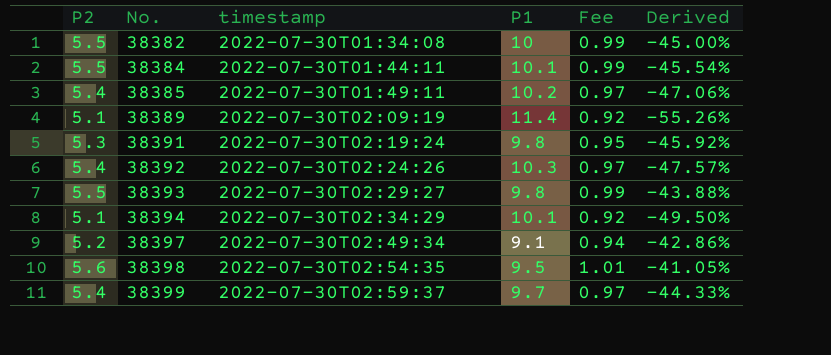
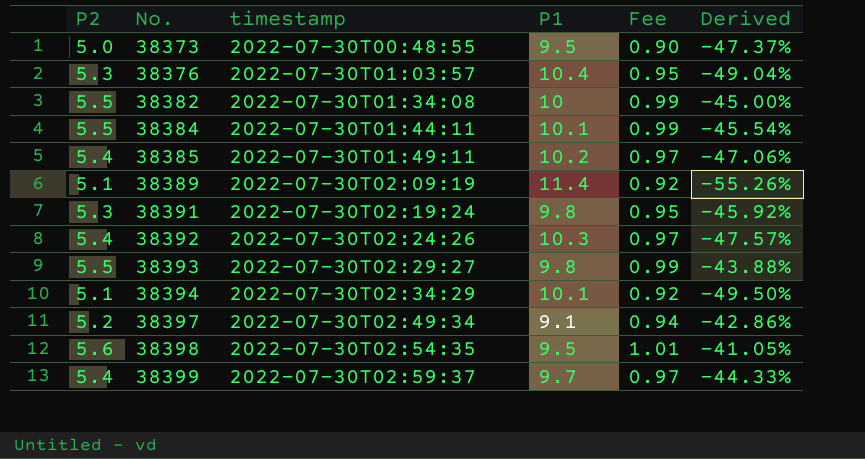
row 38373: none -> 5.0 | 2022-07-30T00:48:55 | 9.5 | 0.90 | -47.37%
row 38376: none -> 5.3 | 2022-07-30T01:03:57 | 10.4 | 0.95 | -49.04%

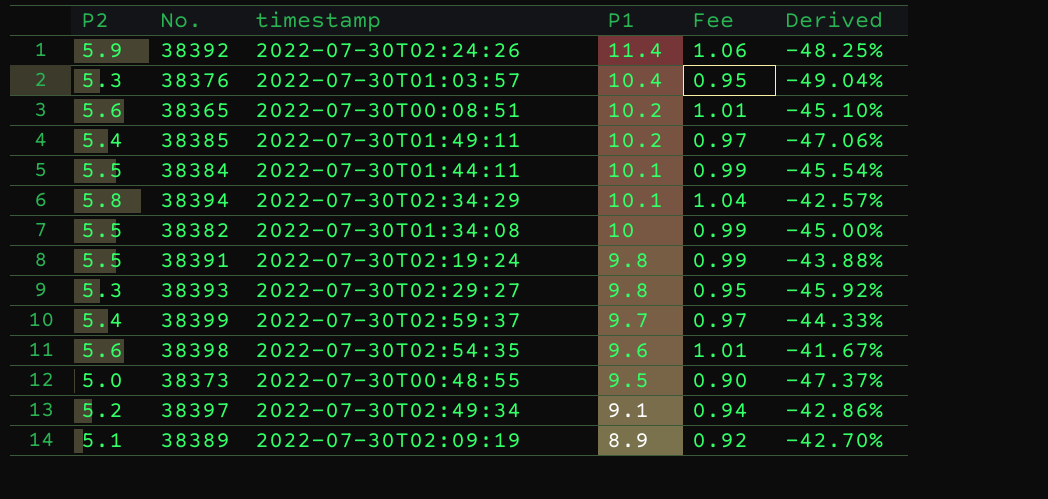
row order: No. ascending -> P1 descending
38392 | P2: 5.4 -> 5.9
38392 | P1: 10.3 -> 11.4
38392 | Fee: 0.97 -> 1.06
38392 | Derived: -47.57% -> -48.25%
row 38365: none -> 5.6 | 2022-07-30T00:08:51 | 10.2 | 1.01 | -45.10%
38394 | P2: 5.1 -> 5.8
38394 | Fee: 0.92 -> 1.04
38394 | Derived: -49.50% -> -42.57%
38391 | P2: 5.3 -> 5.5
38391 | Fee: 0.95 -> 0.99
38391 | Derived: -45.92% -> -43.88%
38393 | P2: 5.5 -> 5.3
38393 | Fee: 0.99 -> 0.95
38393 | Derived: -43.88% -> -45.92%
38398 | P1: 9.5 -> 9.6
38398 | Derived: -41.05% -> -41.67%
38389 | P1: 11.4 -> 8.9
38389 | Derived: -55.26% -> -42.70%

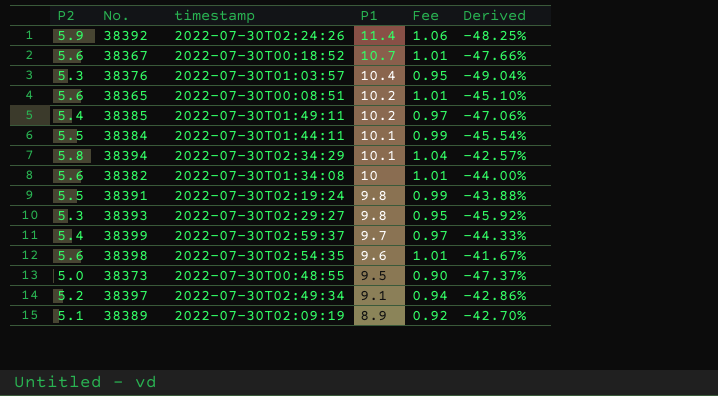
row 38367: none -> 5.6 | 2022-07-30T00:18:52 | 10.7 | 1.01 | -47.66%
38382 | P2: 5.5 -> 5.6
38382 | Fee: 0.99 -> 1.01
38382 | Derived: -45.00% -> -44.00%

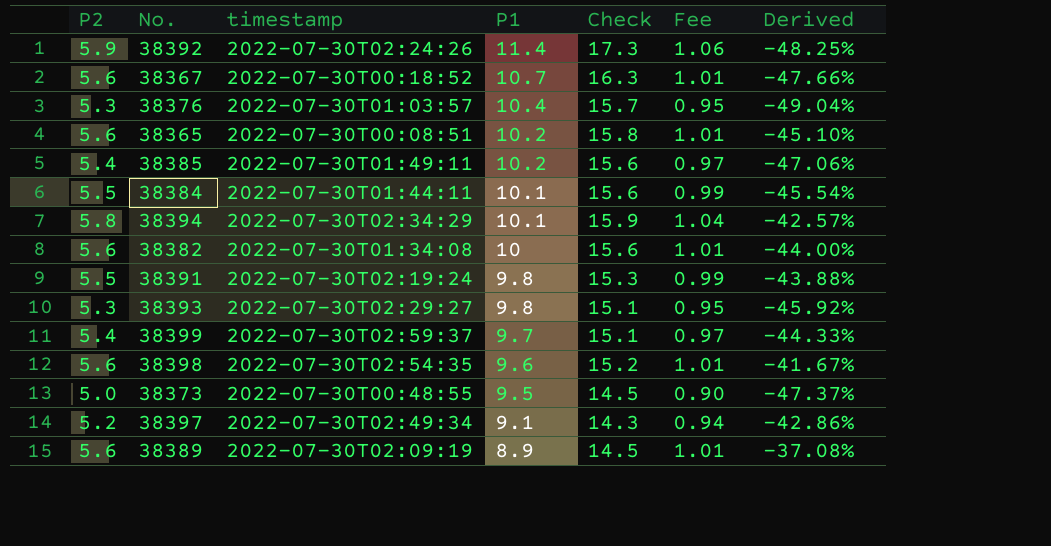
column Check | formula: none -> [P2] + [P1]
38389 | P2: 5.1 -> 5.6
38389 | Fee: 0.92 -> 1.01
38389 | Derived: -42.70% -> -37.08%

